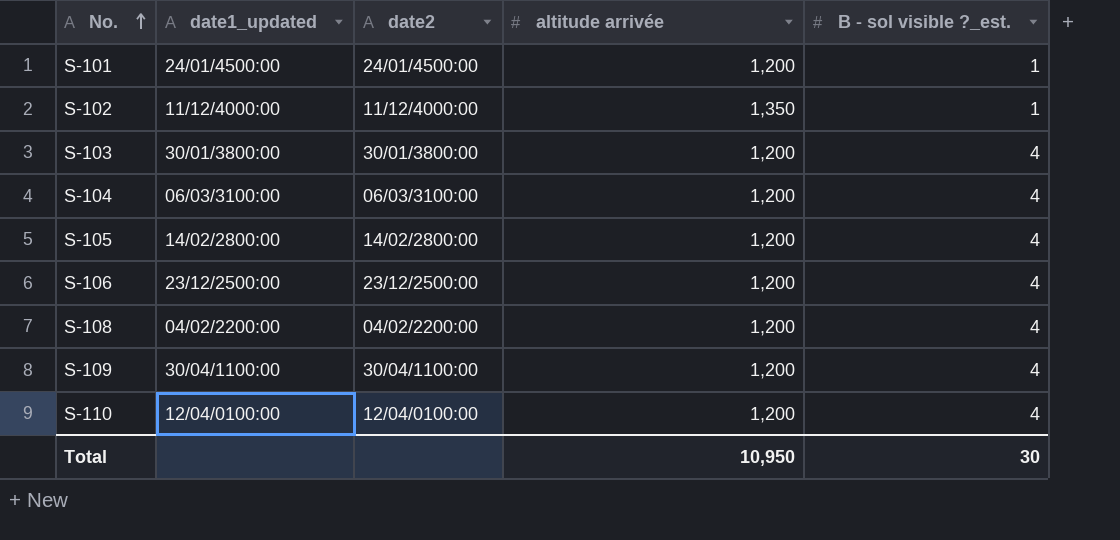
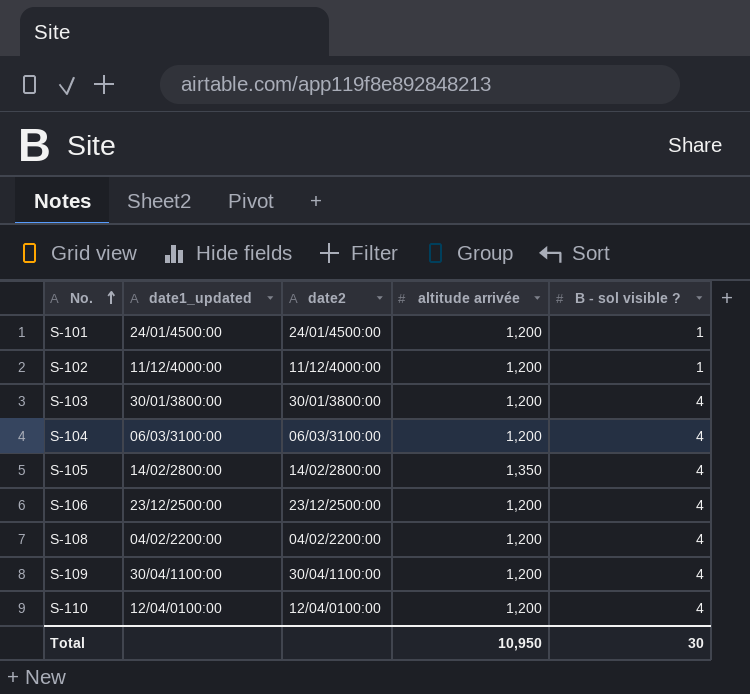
column name: B - sol visible ?_est. -> B - sol visible ?
S-102 | altitude arrivée: 1,350 -> 1,200
S-105 | altitude arrivée: 1,200 -> 1,350

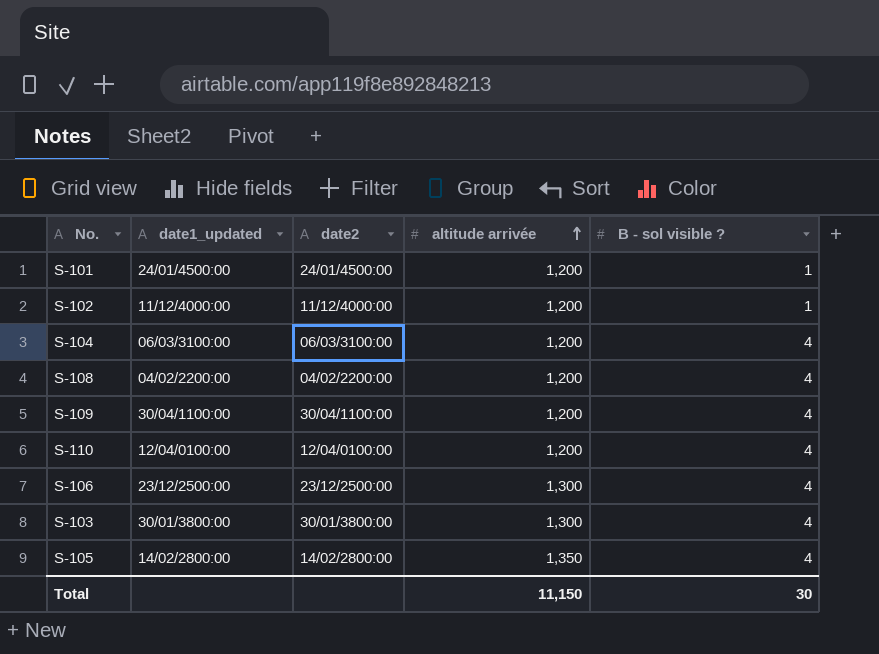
row order: No. ascending -> altitude arrivée ascending
S-106 | altitude arrivée: 1,200 -> 1,300
S-103 | altitude arrivée: 1,200 -> 1,300
Total | altitude arrivée: 10,950 -> 11,150

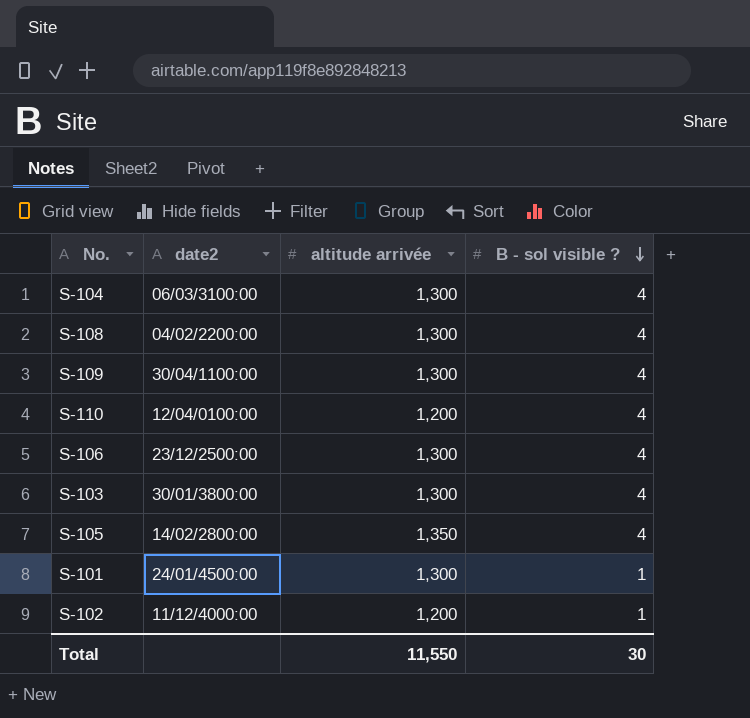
row order: altitude arrivée ascending -> B - sol visible ? descending
column date1_updated | position: 2 -> none
S-104 | altitude arrivée: 1,200 -> 1,300
S-108 | altitude arrivée: 1,200 -> 1,300
S-109 | altitude arrivée: 1,200 -> 1,300
S-101 | altitude arrivée: 1,200 -> 1,300
Total | altitude arrivée: 11,150 -> 11,550

